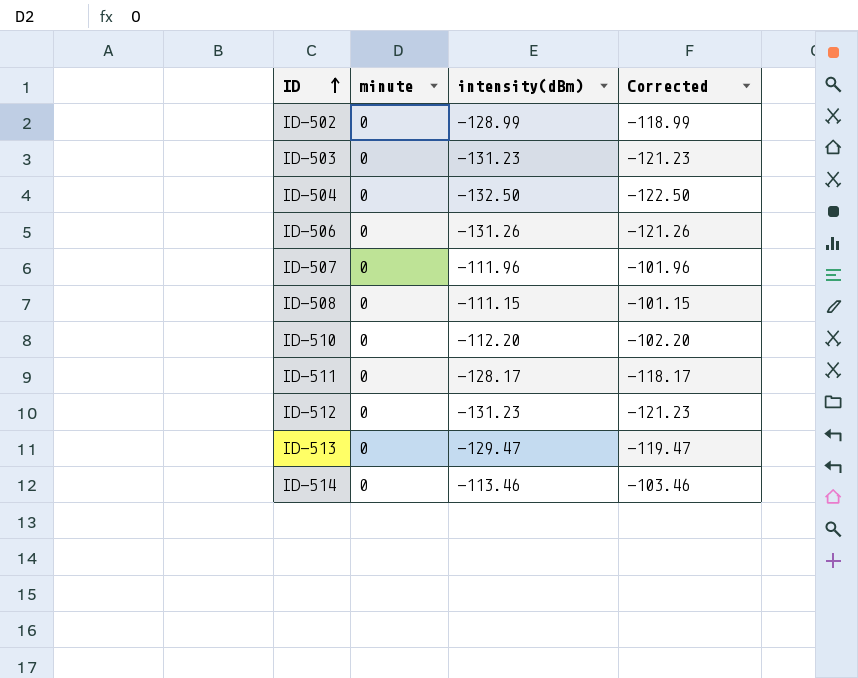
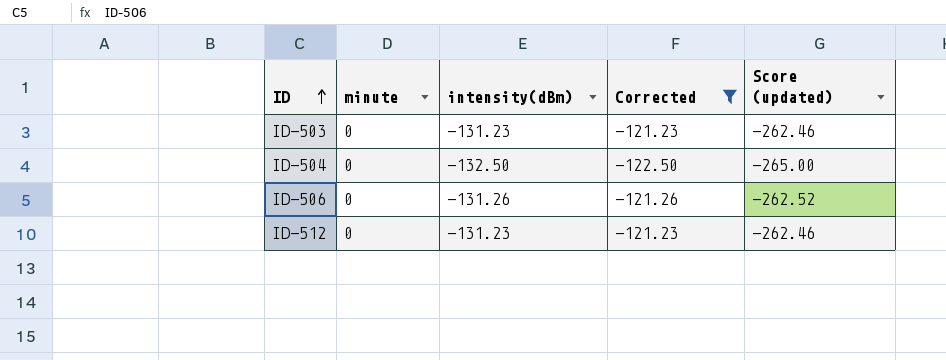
filter: none -> Corrected <= -121.23
column Score (updated) | formula: none -> [intensity(dBm)] * 2

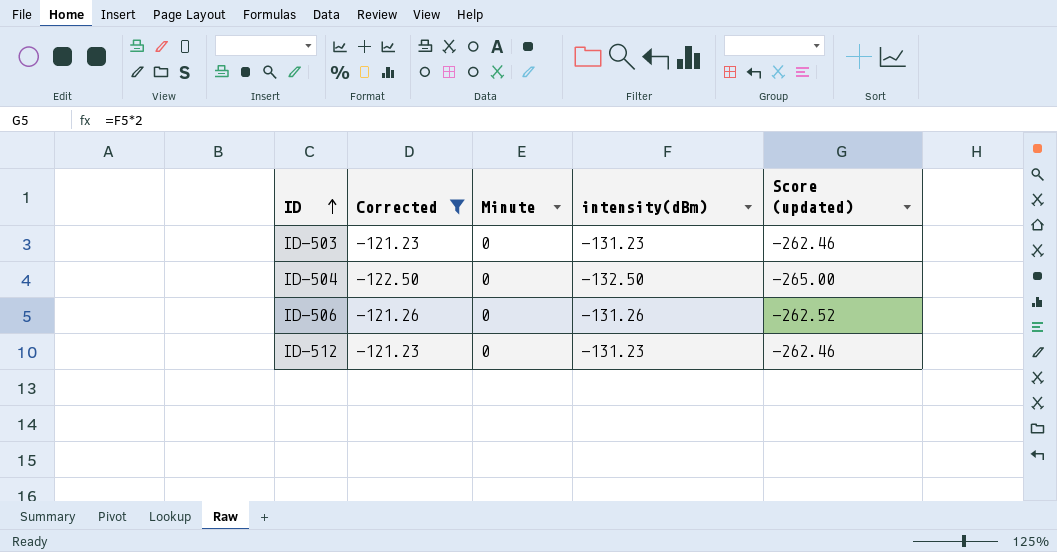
column Corrected | position: 4 -> 2
column name: minute -> Minute

